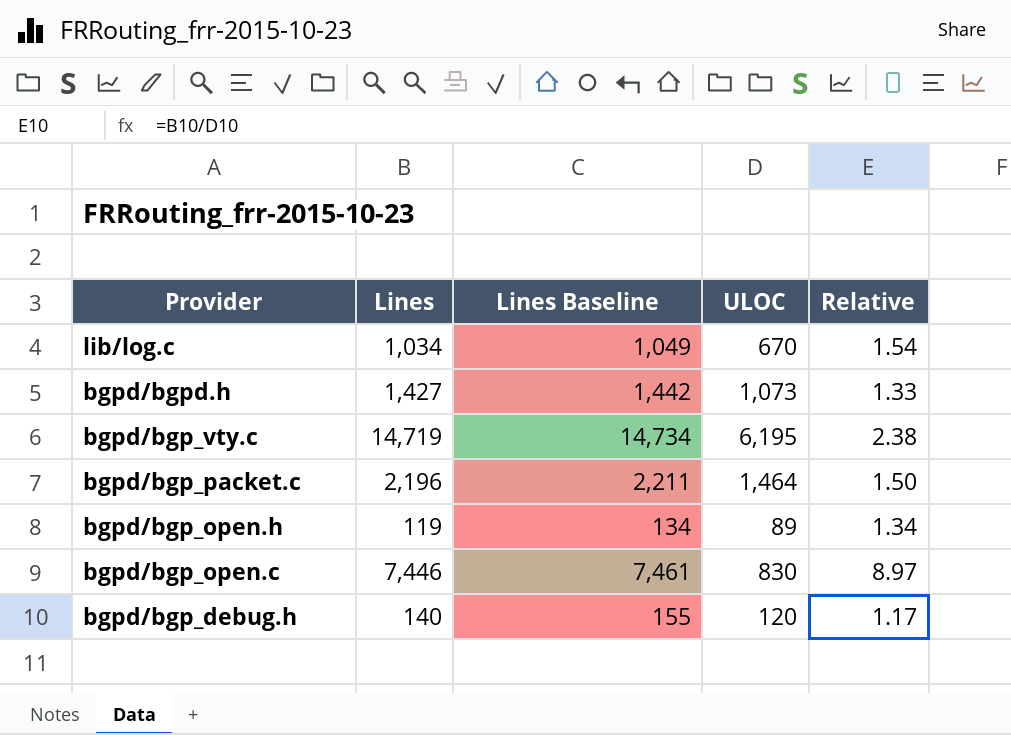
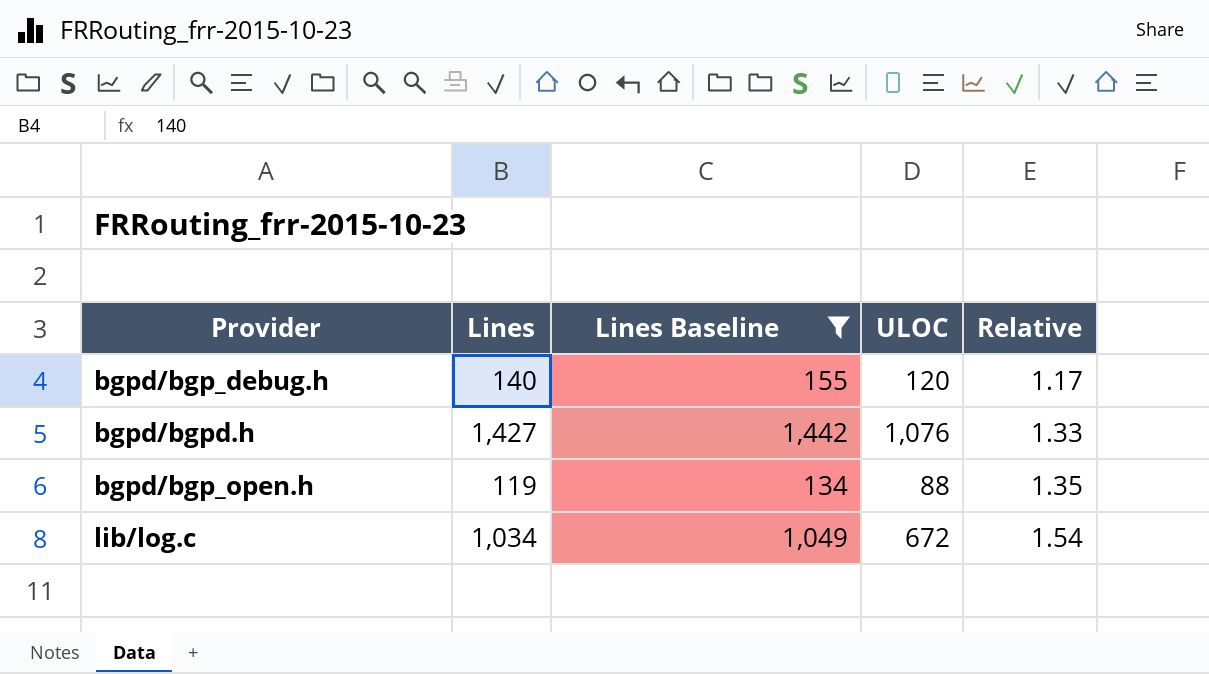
filter: none -> Lines Baseline <= 1,442
row order: Provider descending -> Relative ascending
bgpd/bgpd.h | ULOC: 1,073 -> 1,076
bgpd/bgp_open.h | ULOC: 89 -> 88
bgpd/bgp_open.h | Relative: 1.34 -> 1.35
lib/log.c | ULOC: 670 -> 672

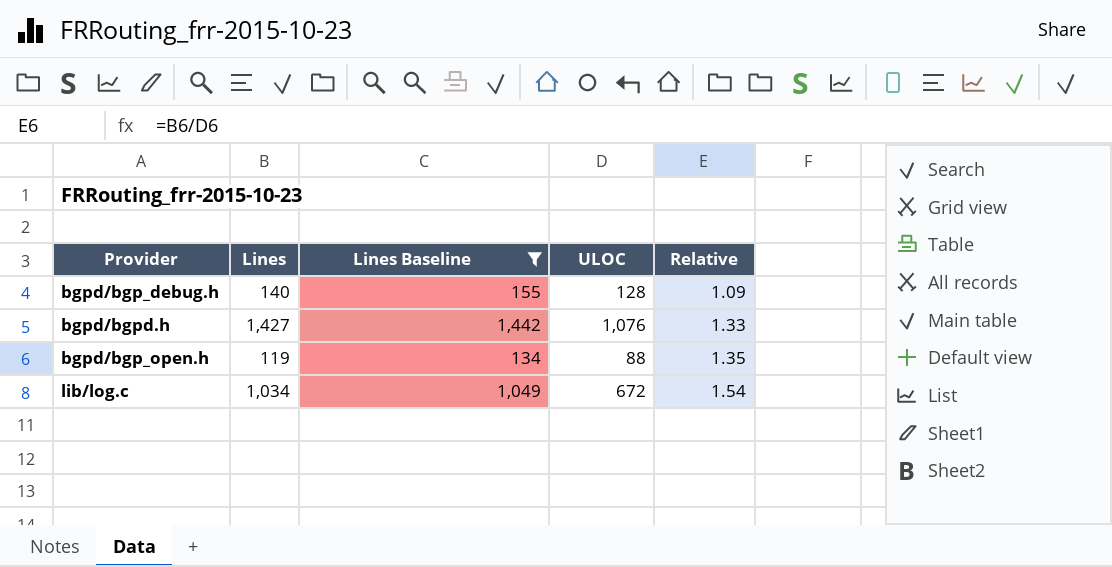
bgpd/bgp_debug.h | ULOC: 120 -> 128
bgpd/bgp_debug.h | Relative: 1.17 -> 1.09

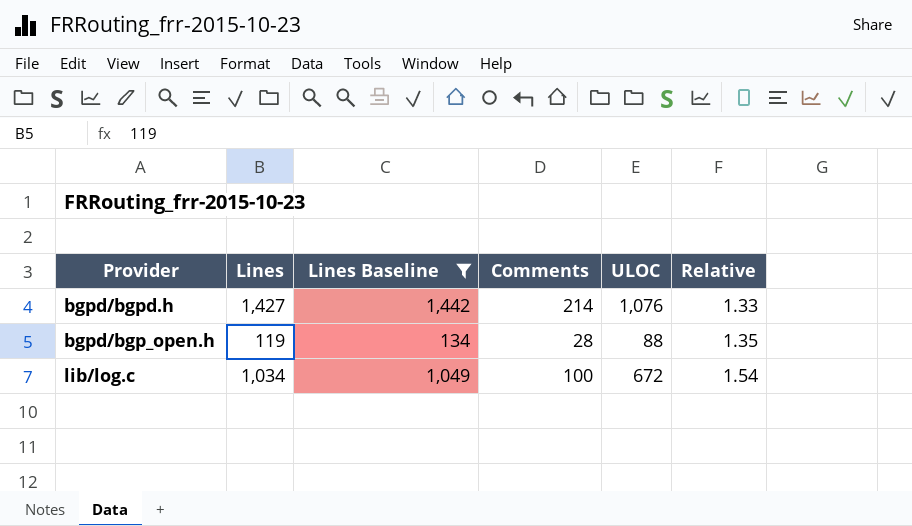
column Comments | position: none -> 4
row bgpd/bgp_debug.h: 140 | 155 | 128 | 1.09 -> none

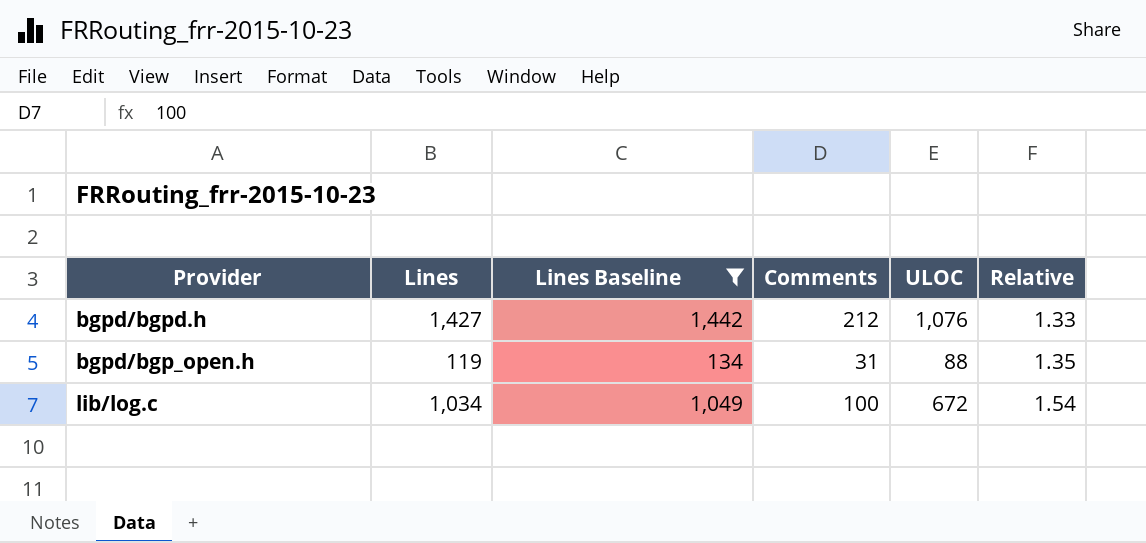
bgpd/bgpd.h | Comments: 214 -> 212
bgpd/bgp_open.h | Comments: 28 -> 31

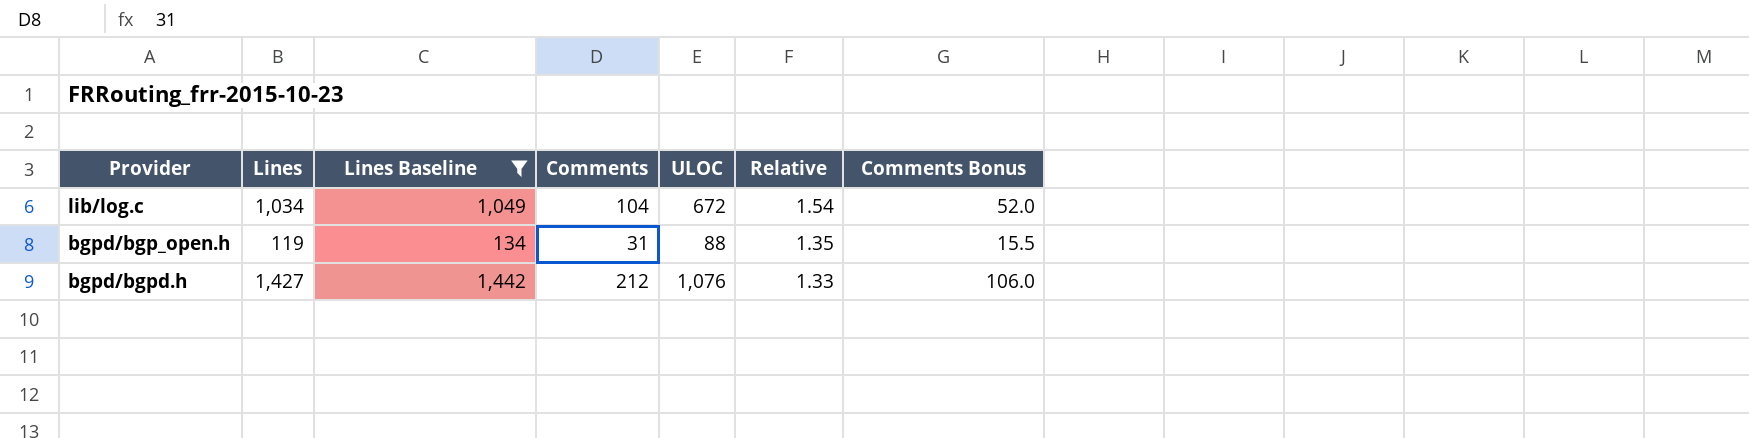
row order: Relative ascending -> Relative descending
column Comments Bonus | formula: none -> [Comments] * 0.5
lib/log.c | Comments: 100 -> 104

